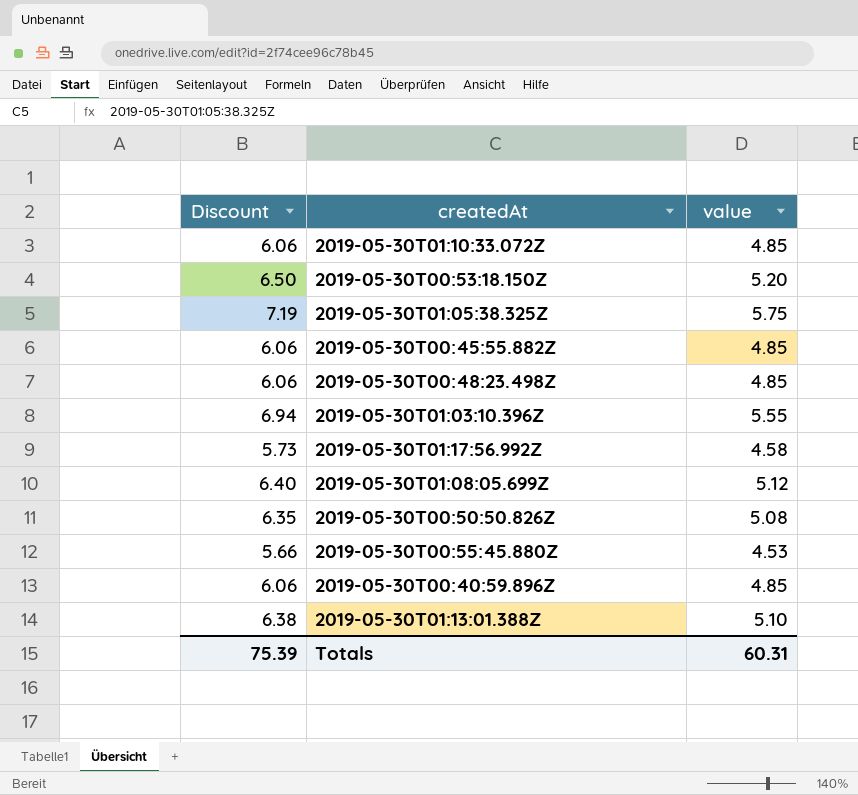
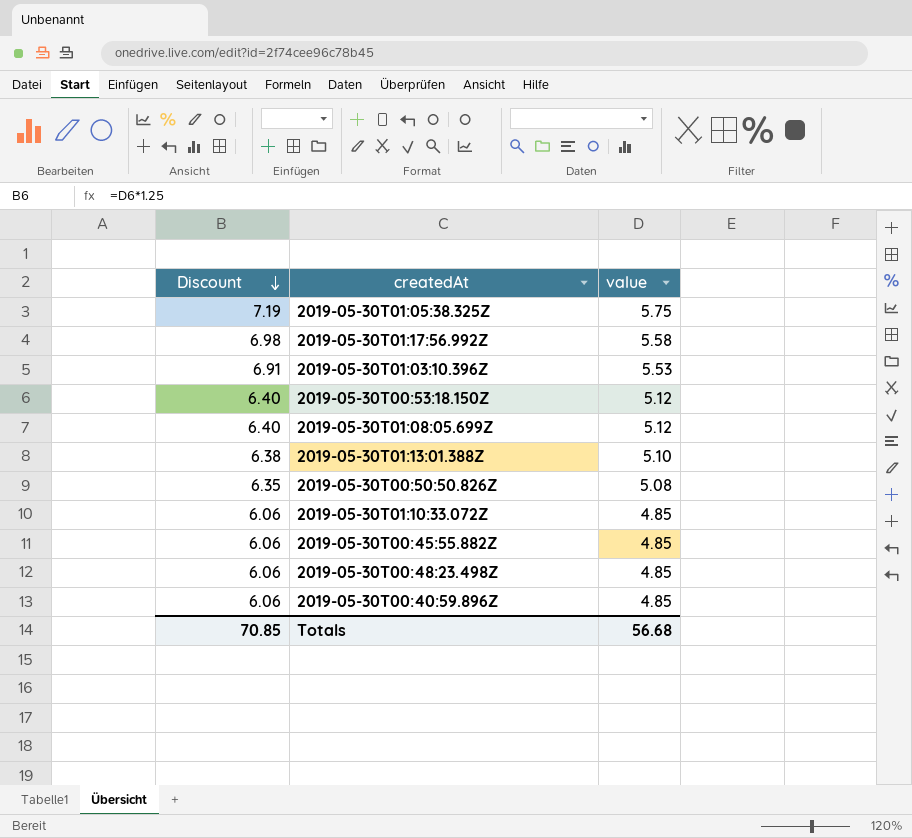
row order: none -> Discount descending
row 2019-05-30T00:55:45.880Z: 5.66 | 4.53 -> none
2019-05-30T01:17:56.992Z | Discount: 5.73 -> 6.98
2019-05-30T01:17:56.992Z | value: 4.58 -> 5.58
2019-05-30T01:03:10.396Z | Discount: 6.94 -> 6.91
2019-05-30T01:03:10.396Z | value: 5.55 -> 5.53
2019-05-30T00:53:18.150Z | Discount: 6.50 -> 6.40
2019-05-30T00:53:18.150Z | value: 5.20 -> 5.12
Totals | Discount: 75.39 -> 70.85
Totals | value: 60.31 -> 56.68

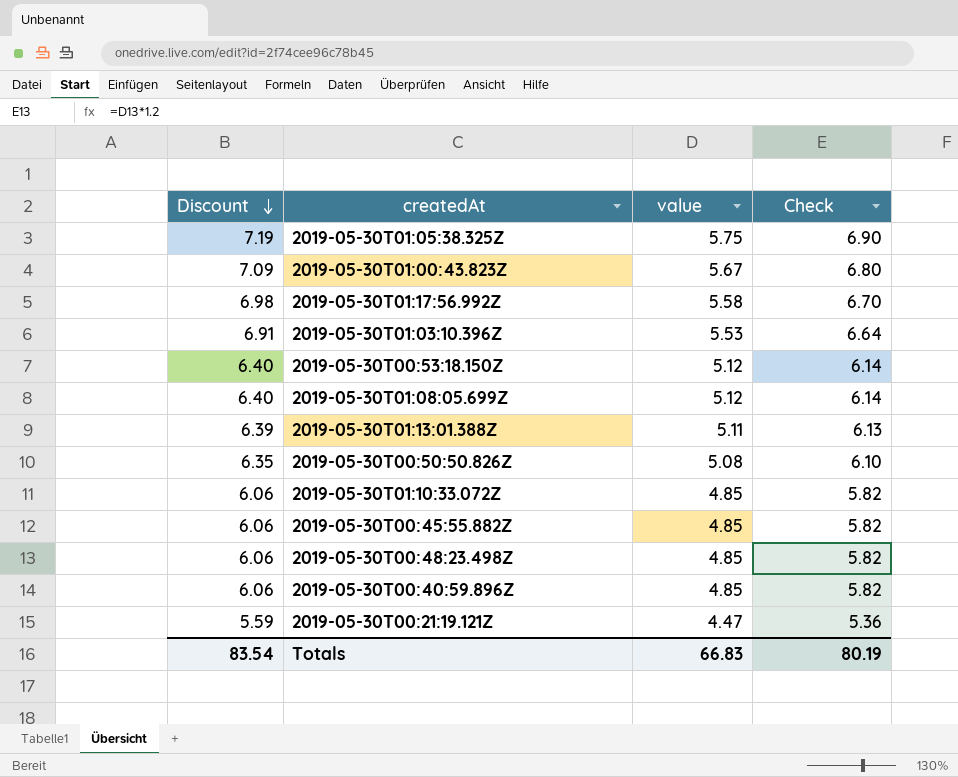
column Check | formula: none -> [value] * 1.2
row 2019-05-30T01:00:43.823Z: none -> 7.09 | 5.67 | 6.80
2019-05-30T01:13:01.388Z | Discount: 6.38 -> 6.39
2019-05-30T01:13:01.388Z | value: 5.10 -> 5.11
row 2019-05-30T00:21:19.121Z: none -> 5.59 | 4.47 | 5.36
Totals | Discount: 70.85 -> 83.54
Totals | value: 56.68 -> 66.83

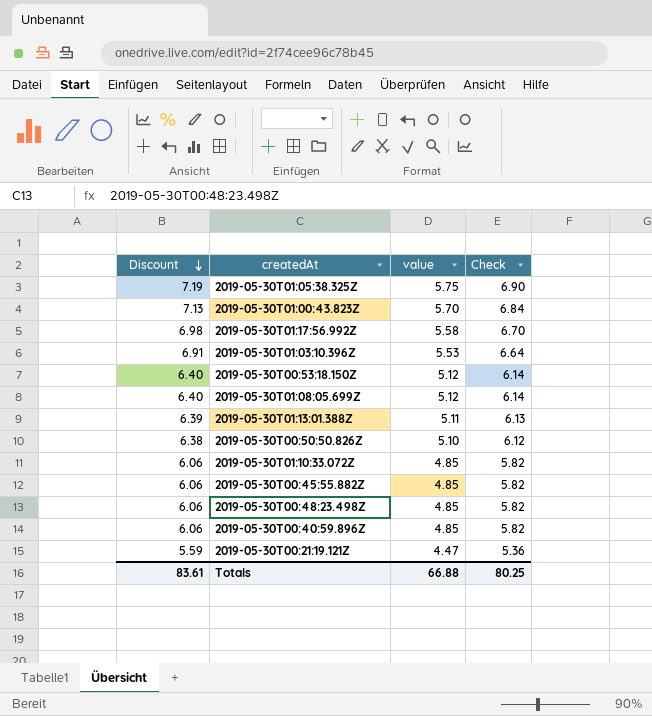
2019-05-30T01:00:43.823Z | Discount: 7.09 -> 7.13
2019-05-30T01:00:43.823Z | value: 5.67 -> 5.70
2019-05-30T01:00:43.823Z | Check: 6.80 -> 6.84
2019-05-30T00:50:50.826Z | Discount: 6.35 -> 6.38
2019-05-30T00:50:50.826Z | value: 5.08 -> 5.10
2019-05-30T00:50:50.826Z | Check: 6.10 -> 6.12
Totals | Discount: 83.54 -> 83.61
Totals | value: 66.83 -> 66.88
Totals | Check: 80.19 -> 80.25

